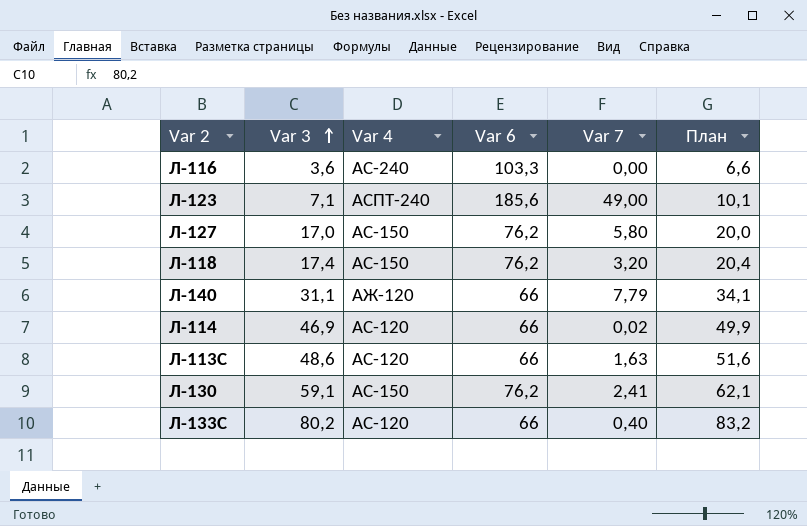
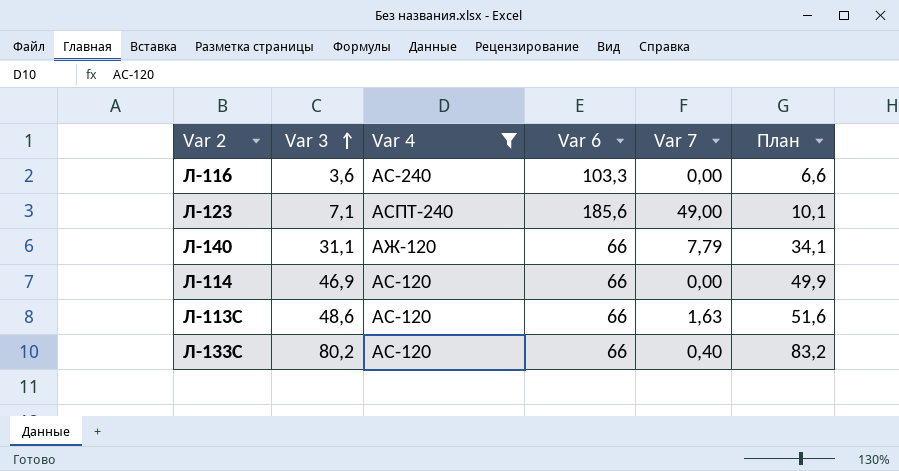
filter: none -> Var 4 != АС-150
Л-114 | Var 7: 0,02 -> 0,00

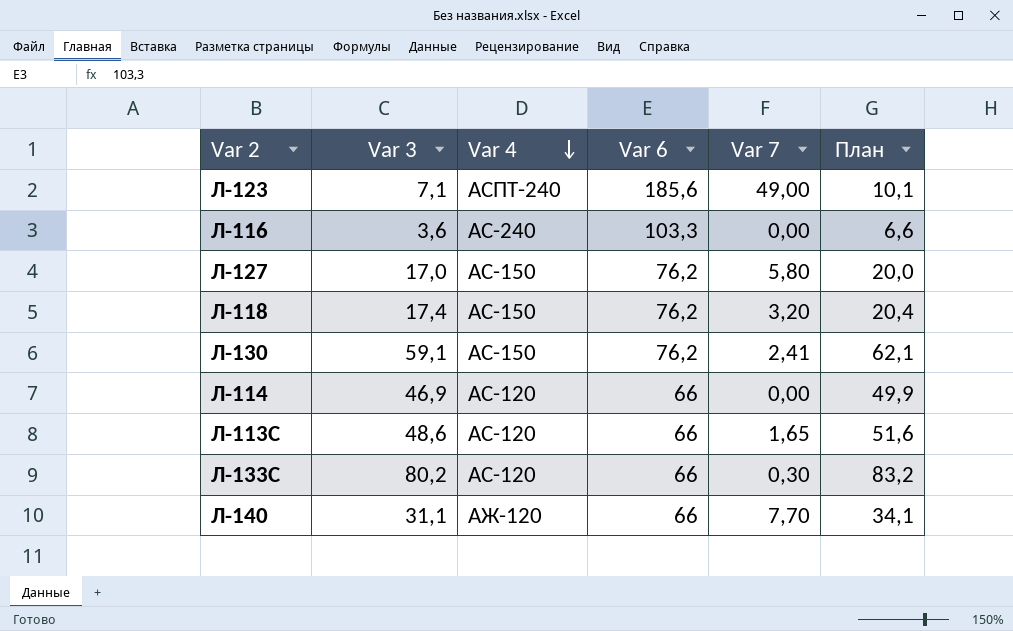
filter: Var 4 != АС-150 -> none
row order: Var 3 ascending -> Var 4 descending
Л-113С | Var 7: 1,63 -> 1,65
Л-133С | Var 7: 0,40 -> 0,30
Л-140 | Var 7: 7,79 -> 7,70

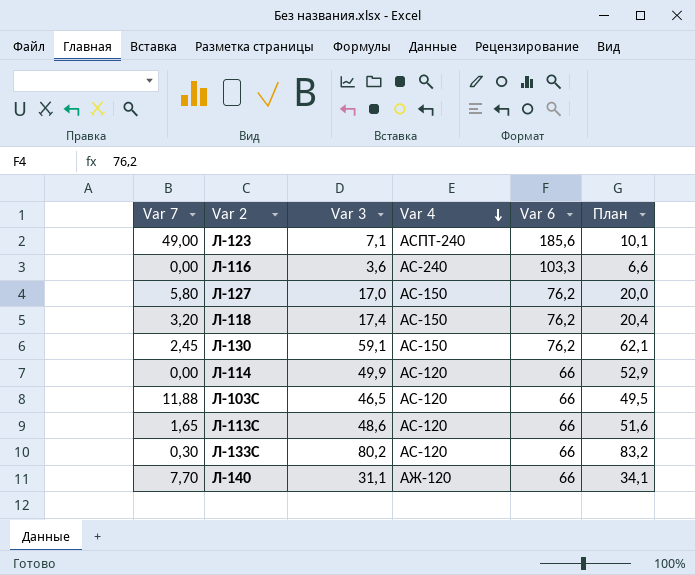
column Var 7 | position: 5 -> 1
Л-130 | Var 7: 2,41 -> 2,45
Л-114 | Var 3: 46,9 -> 49,9
Л-114 | План: 49,9 -> 52,9
row Л-103С: none -> 11,88 | 46,5 | АС-120 | 66 | 49,5

